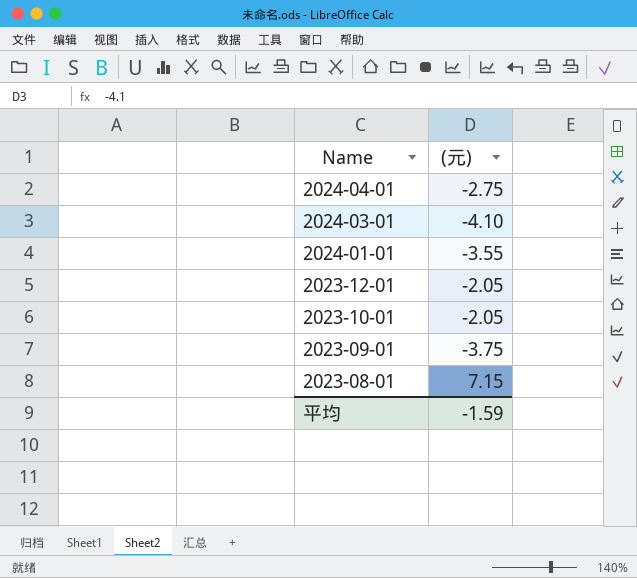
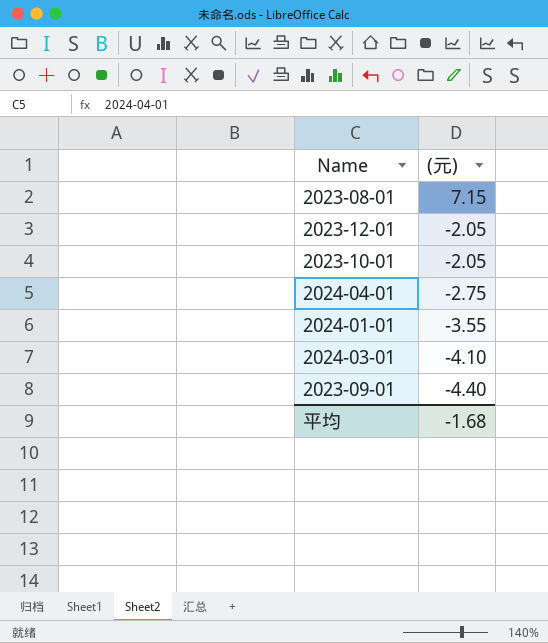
row order: Name descending -> (元) descending
2023-09-01 | (元): -3.75 -> -4.40
平均 | (元): -1.59 -> -1.68

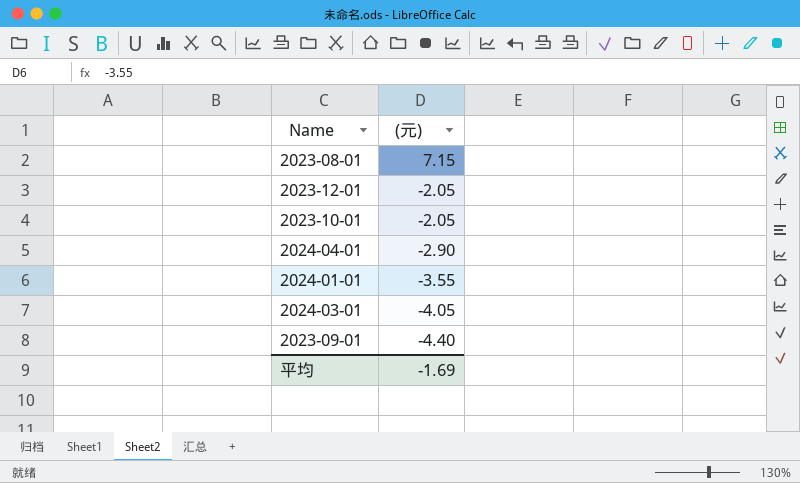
2024-04-01 | (元): -2.75 -> -2.90
2024-03-01 | (元): -4.10 -> -4.05
平均 | (元): -1.68 -> -1.69

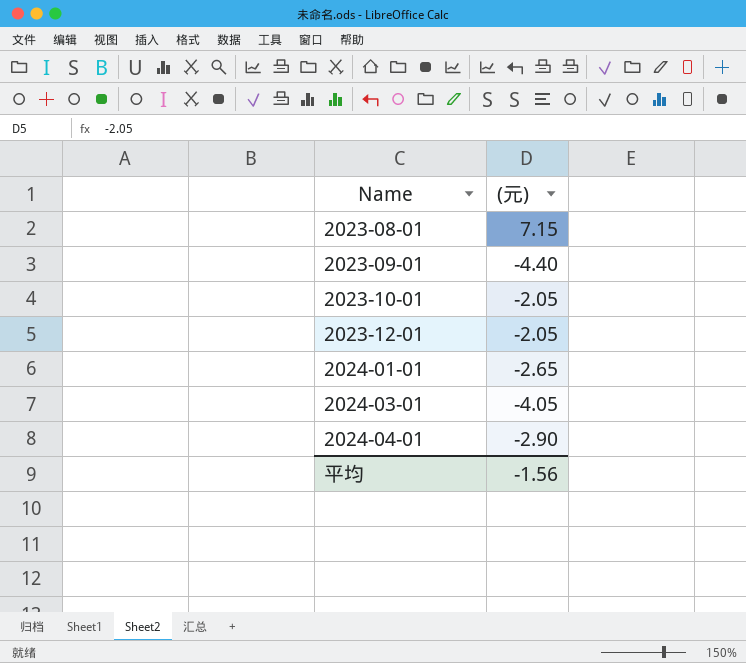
row order: (元) descending -> Name ascending
2024-01-01 | (元): -3.55 -> -2.65
平均 | (元): -1.69 -> -1.56

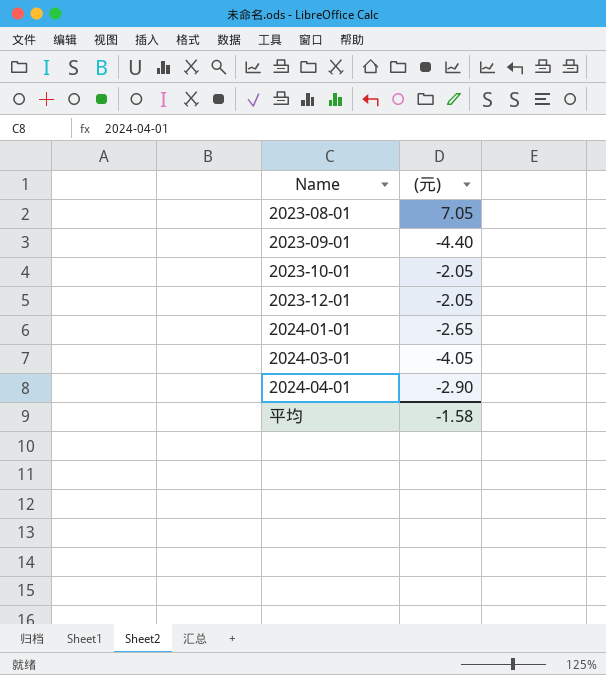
2023-08-01 | (元): 7.15 -> 7.05
平均 | (元): -1.56 -> -1.58

